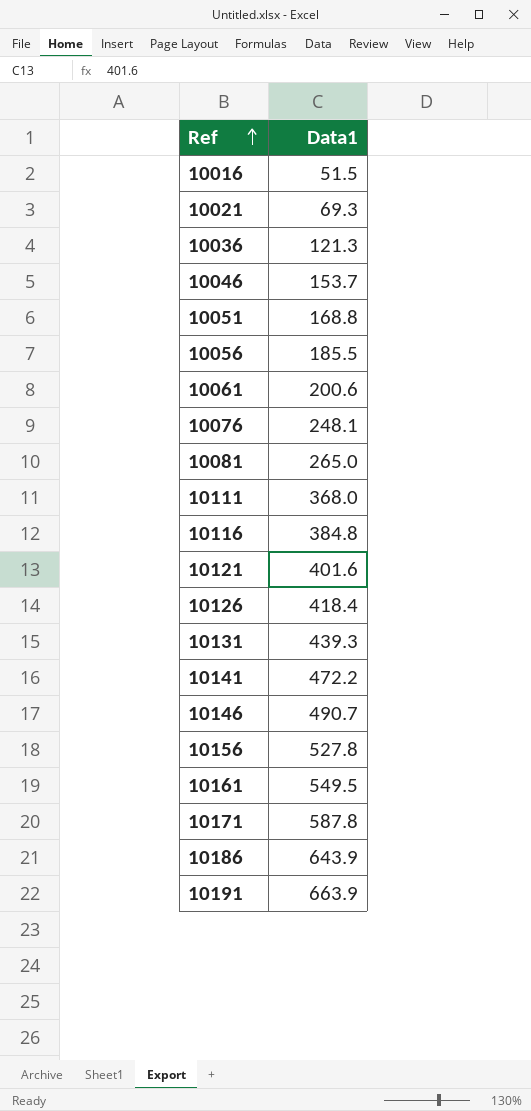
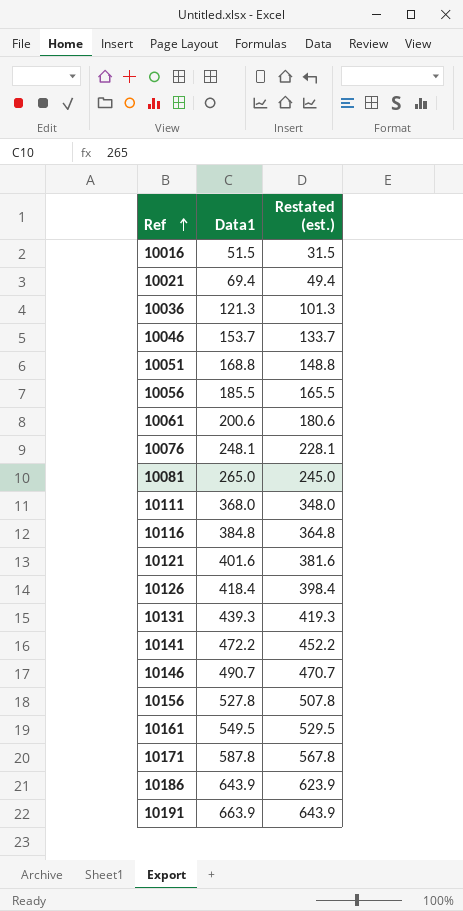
column Restated (est.) | formula: none -> [Data1] - 20
10021 | Data1: 69.3 -> 69.4

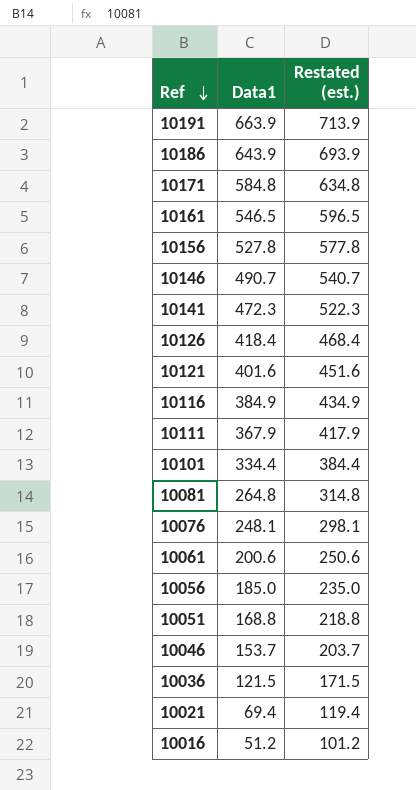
row order: Ref ascending -> Ref descending
column Restated (est.) | formula: [Data1] - 20 -> [Data1] + 50
row 10131: 439.3 | 419.3 -> none
10171 | Data1: 587.8 -> 584.8
10161 | Data1: 549.5 -> 546.5
10141 | Data1: 472.2 -> 472.3
10116 | Data1: 384.8 -> 384.9
10111 | Data1: 368.0 -> 367.9
row 10101: none -> 334.4 | 384.4
10081 | Data1: 265.0 -> 264.8
10056 | Data1: 185.5 -> 185.0
10036 | Data1: 121.3 -> 121.5
10016 | Data1: 51.5 -> 51.2

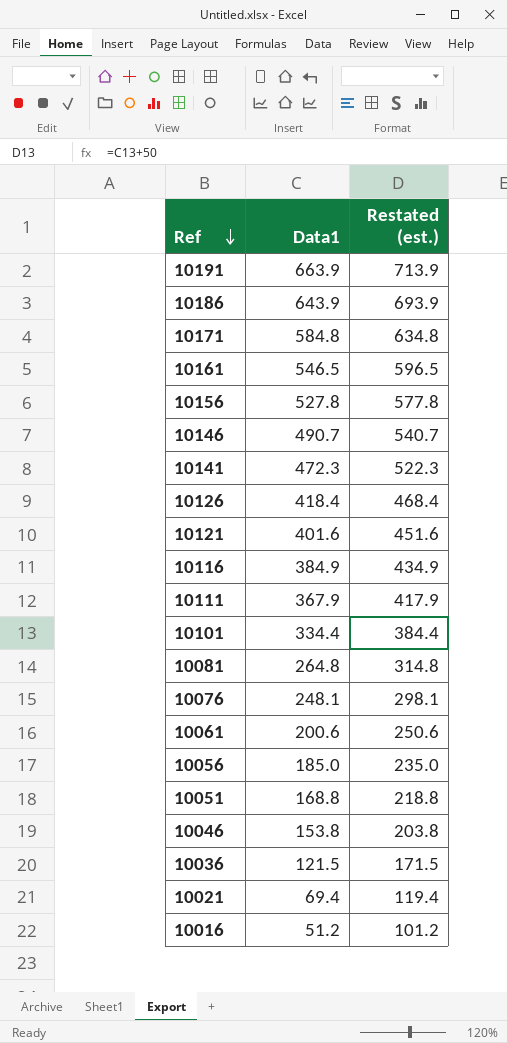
10046 | Data1: 153.7 -> 153.8
10046 | Restated (est.): 203.7 -> 203.8

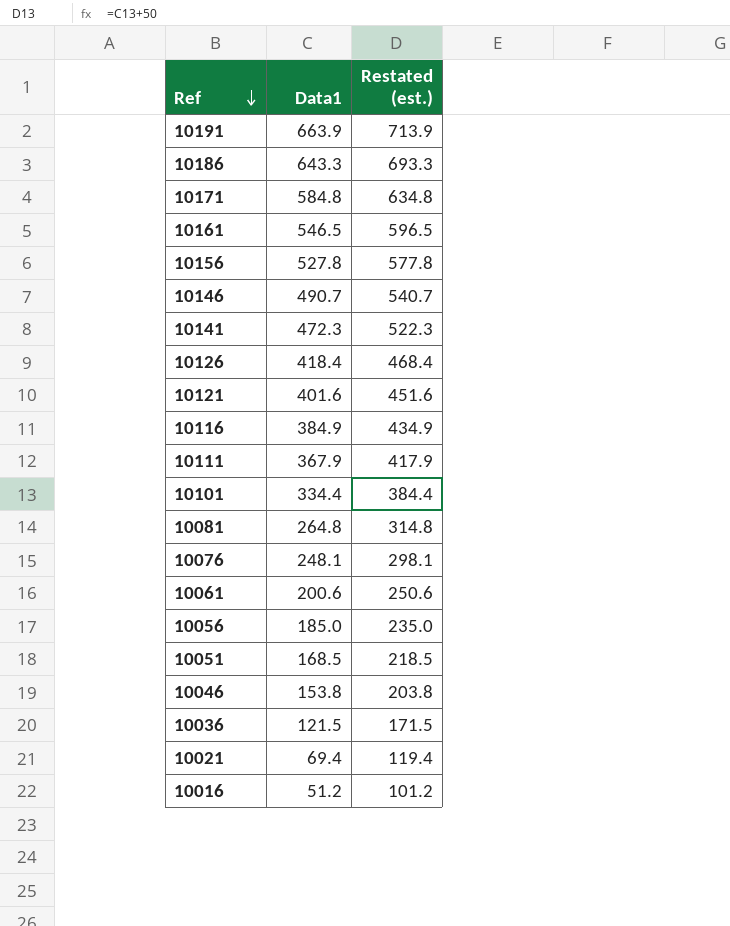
10186 | Data1: 643.9 -> 643.3
10186 | Restated (est.): 693.9 -> 693.3
10051 | Data1: 168.8 -> 168.5
10051 | Restated (est.): 218.8 -> 218.5

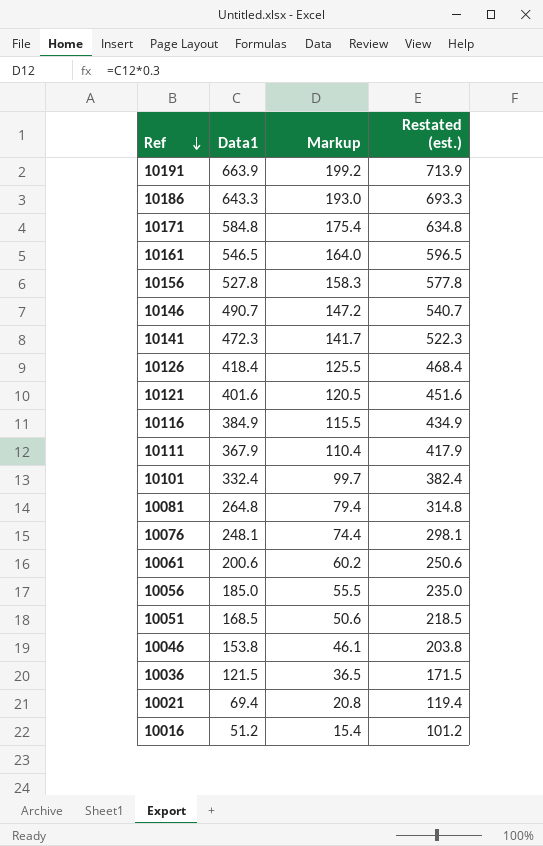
column Markup | formula: none -> [Data1] * 0.3
10101 | Data1: 334.4 -> 332.4
10101 | Restated (est.): 384.4 -> 382.4

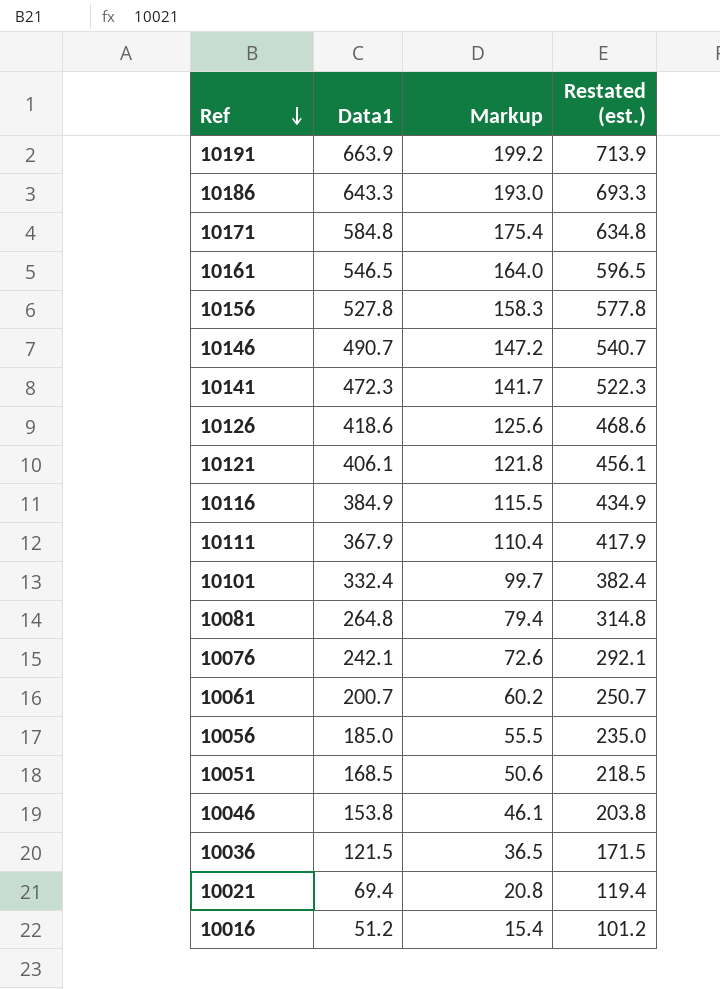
10126 | Data1: 418.4 -> 418.6
10126 | Markup: 125.5 -> 125.6
10126 | Restated (est.): 468.4 -> 468.6
10121 | Data1: 401.6 -> 406.1
10121 | Markup: 120.5 -> 121.8
10121 | Restated (est.): 451.6 -> 456.1
10076 | Data1: 248.1 -> 242.1
10076 | Markup: 74.4 -> 72.6
10076 | Restated (est.): 298.1 -> 292.1
10061 | Data1: 200.6 -> 200.7
10061 | Restated (est.): 250.6 -> 250.7

